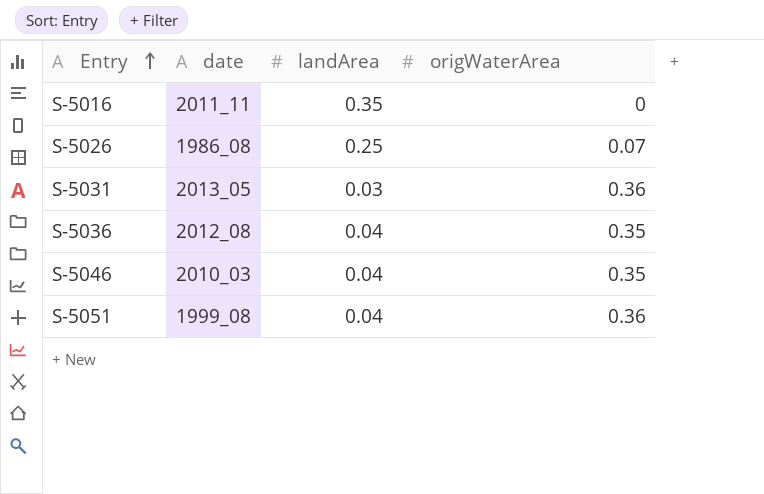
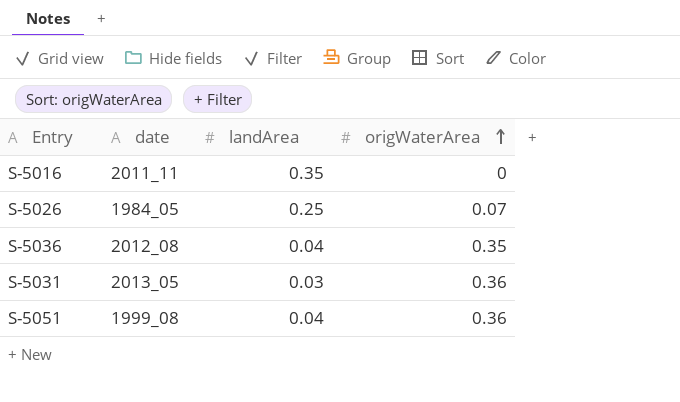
row order: Entry ascending -> origWaterArea ascending
row S-5046: 2010_03 | 0.04 | 0.35 -> none
S-5026 | date: 1986_08 -> 1984_05

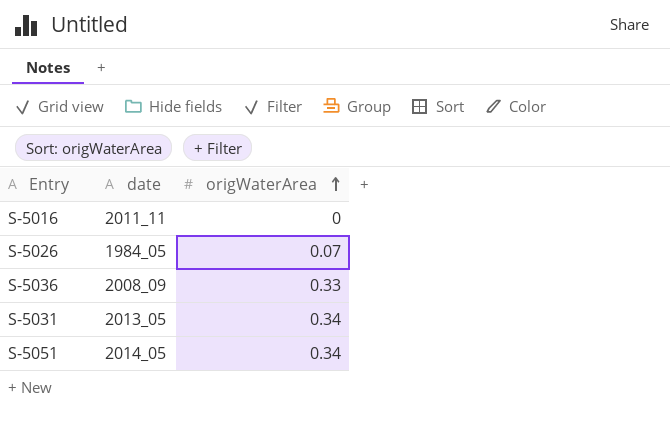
column landArea | position: 3 -> none
S-5036 | date: 2012_08 -> 2008_09
S-5036 | origWaterArea: 0.35 -> 0.33
S-5031 | origWaterArea: 0.36 -> 0.34
S-5051 | date: 1999_08 -> 2014_05
S-5051 | origWaterArea: 0.36 -> 0.34

